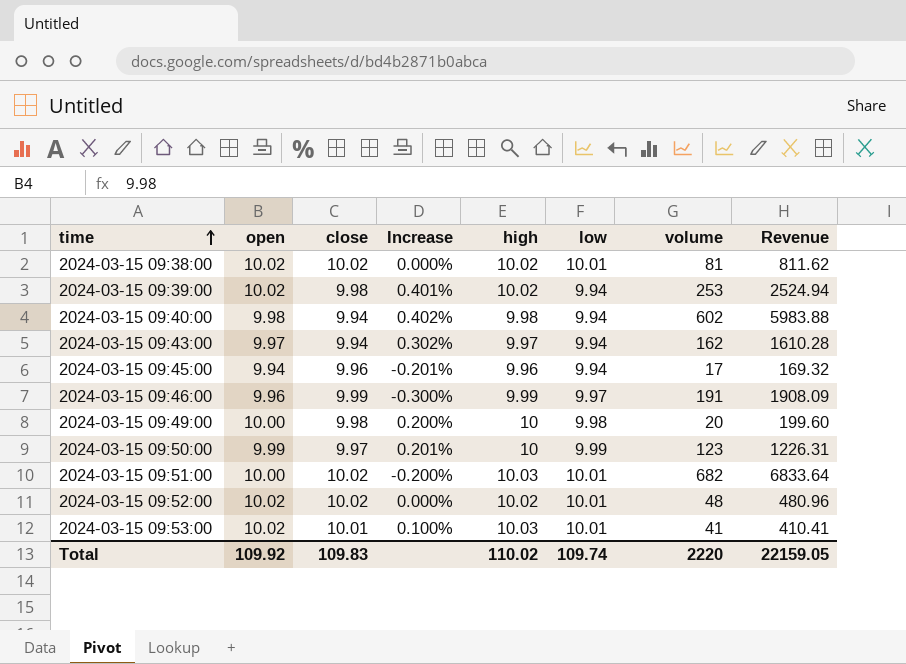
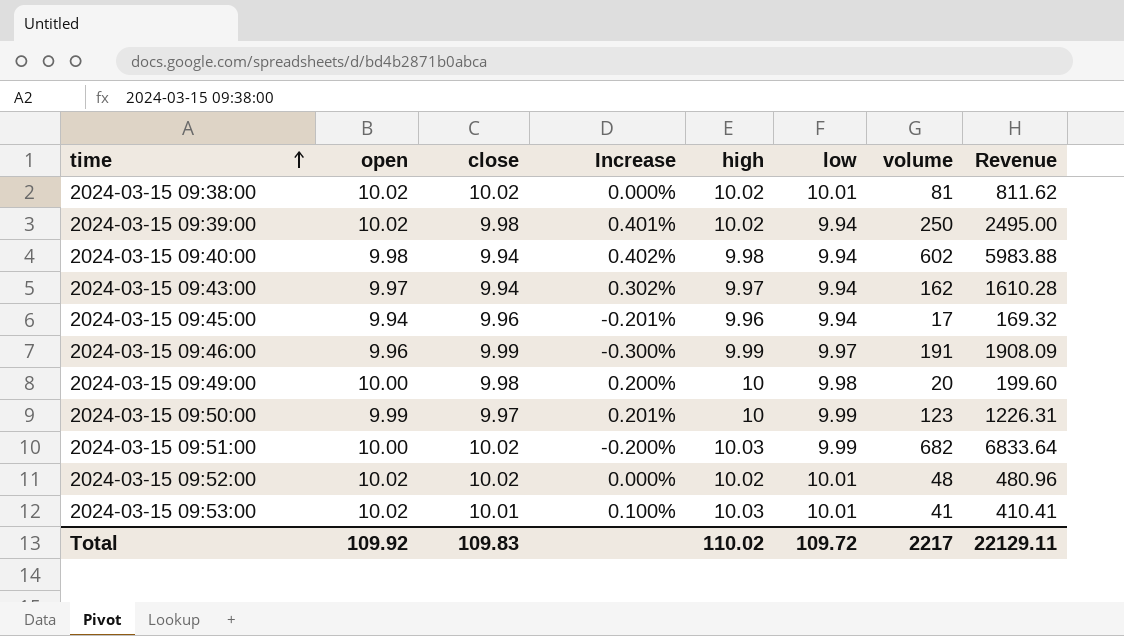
2024-03-15 09:39:00 | volume: 253 -> 250
2024-03-15 09:39:00 | Revenue: 2524.94 -> 2495.00
2024-03-15 09:51:00 | low: 10.01 -> 9.99
Total | low: 109.74 -> 109.72
Total | volume: 2220 -> 2217
Total | Revenue: 22159.05 -> 22129.11

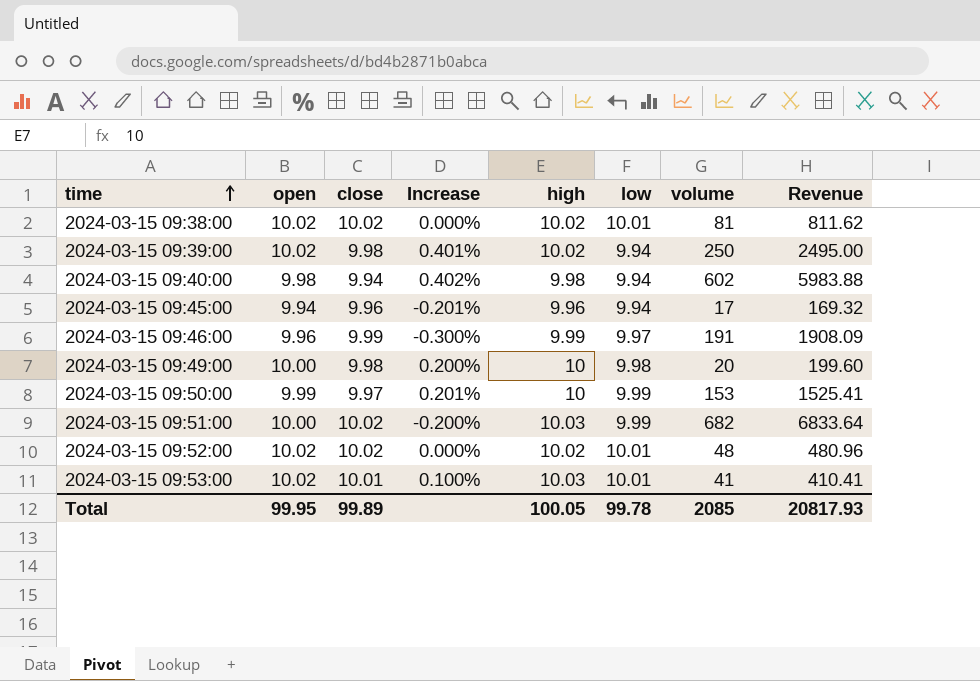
row 2024-03-15 09:43:00: 9.97 | 9.94 | 0.302% | 9.97 | 9.94 | 162 | 1610.28 -> none
2024-03-15 09:50:00 | volume: 123 -> 153
2024-03-15 09:50:00 | Revenue: 1226.31 -> 1525.41
Total | open: 109.92 -> 99.95
Total | close: 109.83 -> 99.89
Total | high: 110.02 -> 100.05
Total | low: 109.72 -> 99.78
Total | volume: 2217 -> 2085
Total | Revenue: 22129.11 -> 20817.93

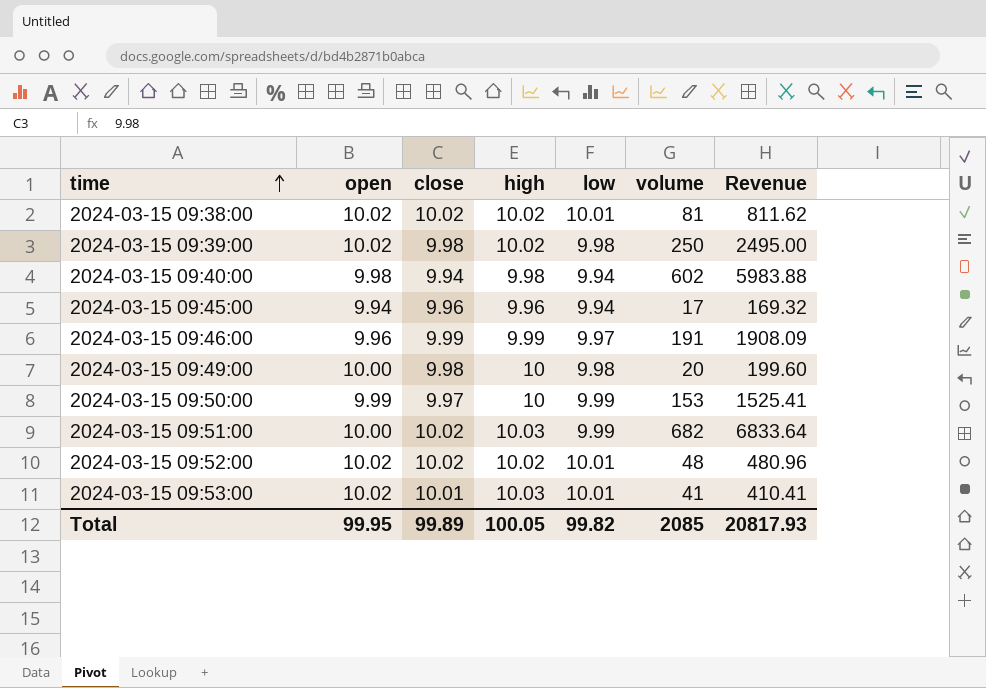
column Increase | formula: ([open] - [close]) / [close] -> none
2024-03-15 09:39:00 | low: 9.94 -> 9.98
Total | low: 99.78 -> 99.82

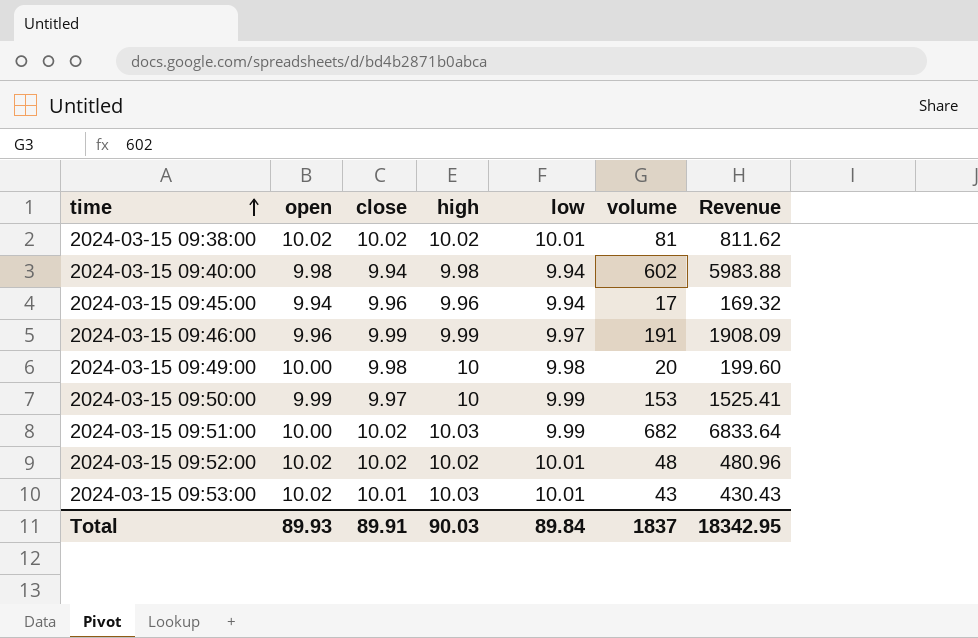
row 2024-03-15 09:39:00: 10.02 | 9.98 | 10.02 | 9.98 | 250 | 2495.00 -> none
2024-03-15 09:53:00 | volume: 41 -> 43
2024-03-15 09:53:00 | Revenue: 410.41 -> 430.43
Total | open: 99.95 -> 89.93
Total | close: 99.89 -> 89.91
Total | high: 100.05 -> 90.03
Total | low: 99.82 -> 89.84
Total | volume: 2085 -> 1837
Total | Revenue: 20817.93 -> 18342.95

